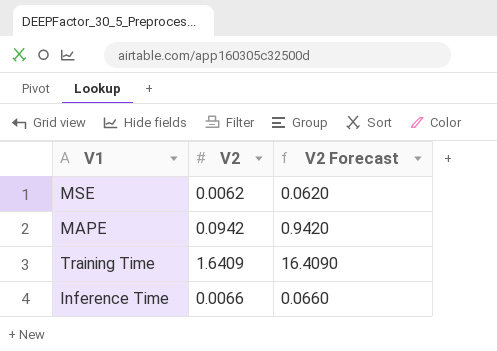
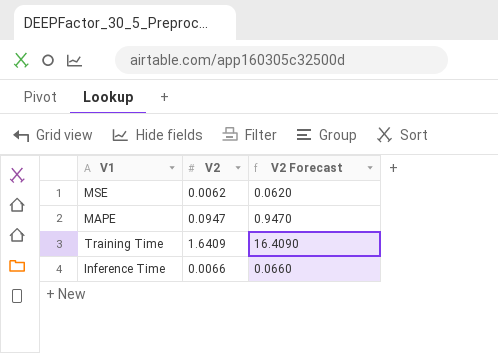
MAPE | V2: 0.0942 -> 0.0947
MAPE | V2 Forecast: 0.9420 -> 0.9470

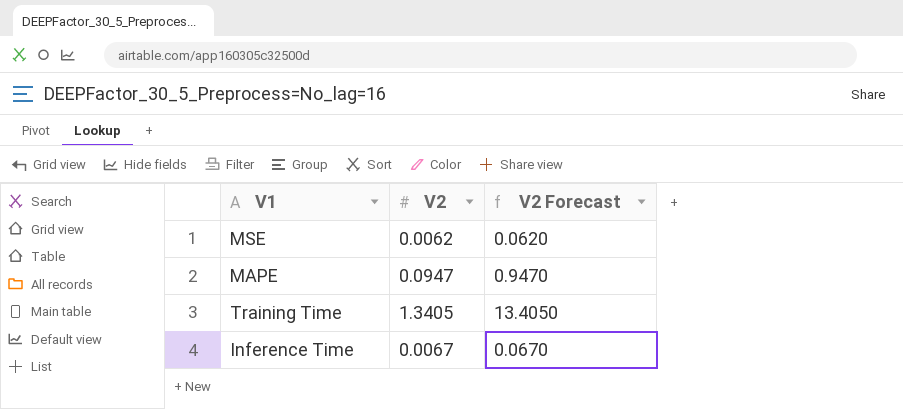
Training Time | V2: 1.6409 -> 1.3405
Training Time | V2 Forecast: 16.4090 -> 13.4050
Inference Time | V2: 0.0066 -> 0.0067
Inference Time | V2 Forecast: 0.0660 -> 0.0670

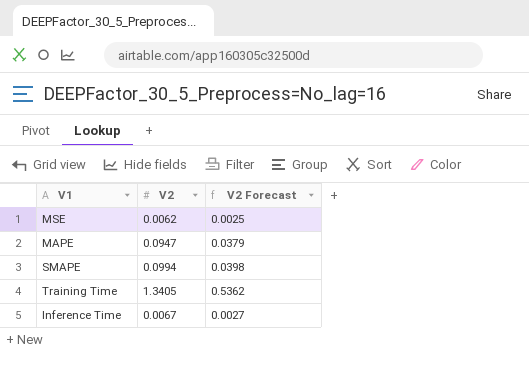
column V2 Forecast | formula: [V2] * 10 -> [V2] * 0.4
row SMAPE: none -> 0.0994 | 0.0398

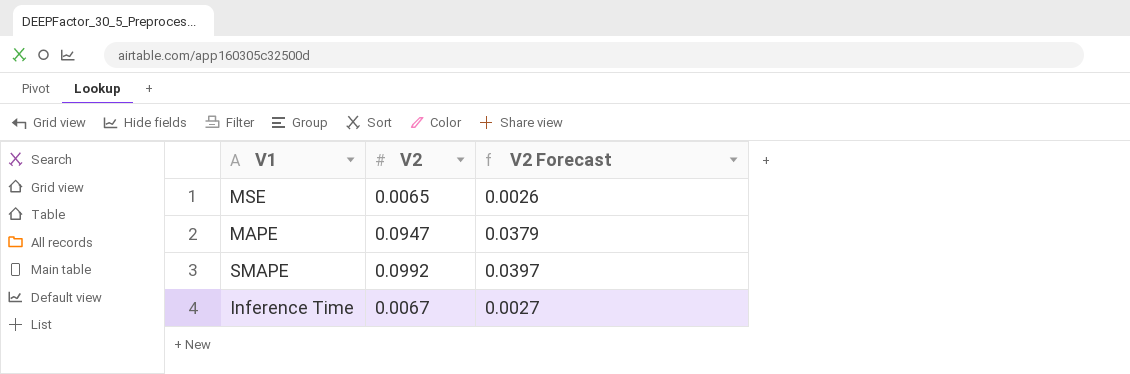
row Training Time: 1.3405 | 0.5362 -> none
MSE | V2: 0.0062 -> 0.0065
MSE | V2 Forecast: 0.0025 -> 0.0026
SMAPE | V2: 0.0994 -> 0.0992
SMAPE | V2 Forecast: 0.0398 -> 0.0397

